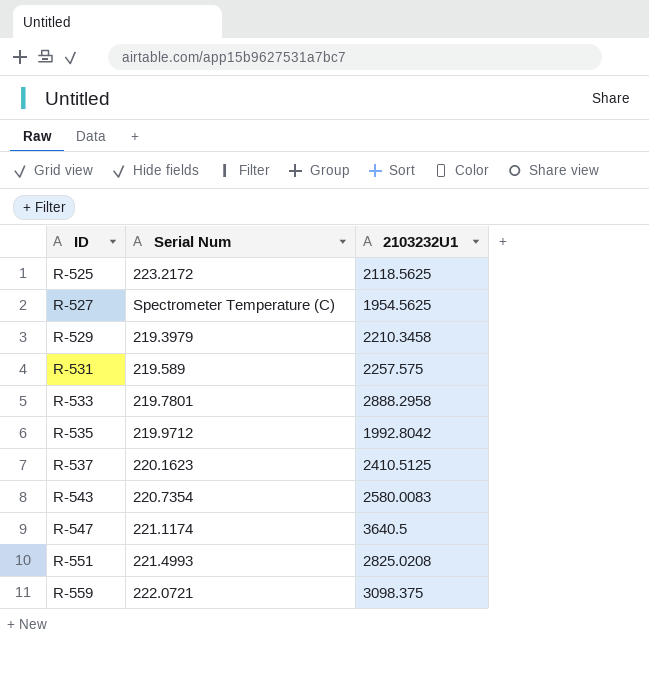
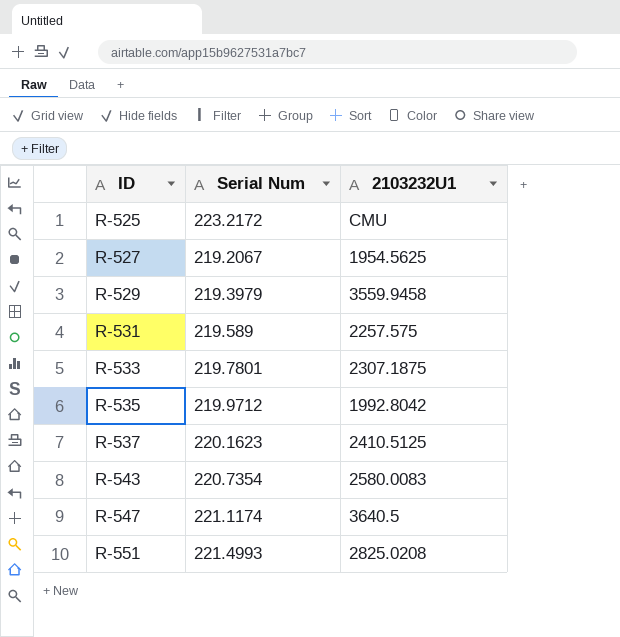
row R-559: 222.0721 | 3098.375 -> none
R-525 | 2103232U1: 2118.5625 -> CMU
R-527 | Serial Num: Spectrometer Temperature (C) -> 219.2067
R-529 | 2103232U1: 2210.3458 -> 3559.9458
R-533 | 2103232U1: 2888.2958 -> 2307.1875

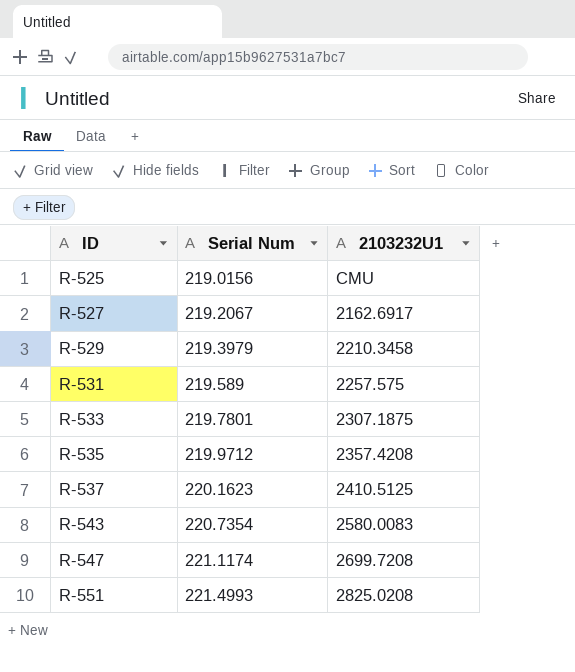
R-525 | Serial Num: 223.2172 -> 219.0156
R-527 | 2103232U1: 1954.5625 -> 2162.6917
R-529 | 2103232U1: 3559.9458 -> 2210.3458
R-535 | 2103232U1: 1992.8042 -> 2357.4208
R-547 | 2103232U1: 3640.5 -> 2699.7208

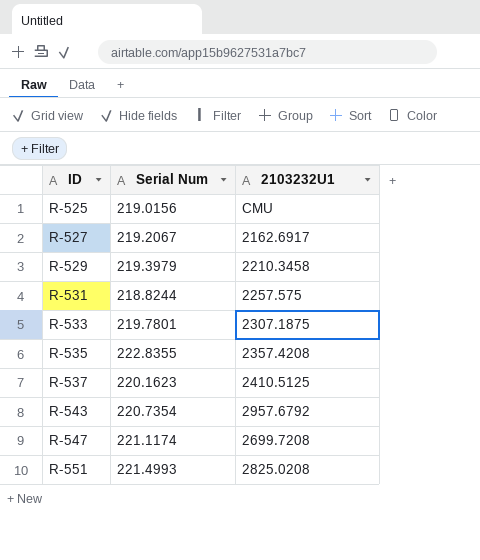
R-531 | Serial Num: 219.589 -> 218.8244
R-535 | Serial Num: 219.9712 -> 222.8355
R-543 | 2103232U1: 2580.0083 -> 2957.6792

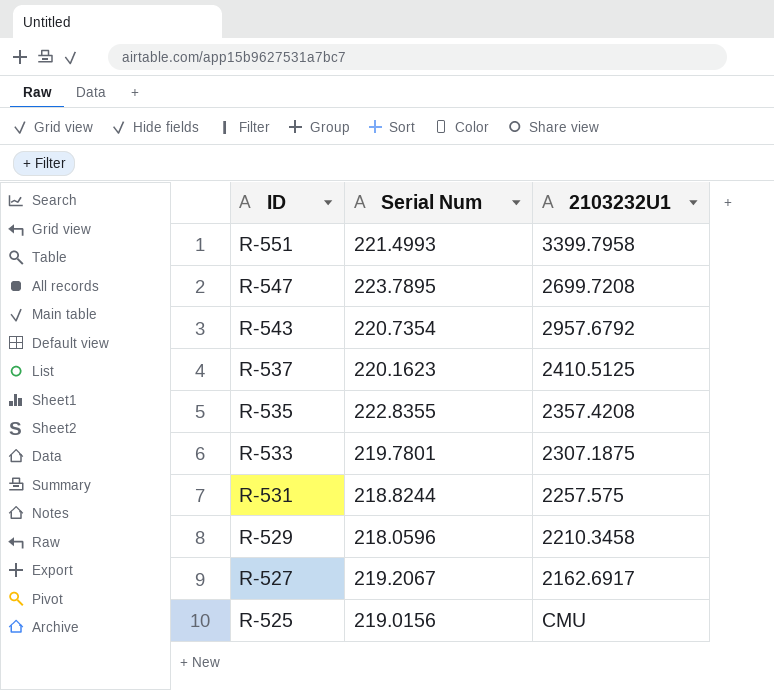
row order: ID ascending -> ID descending
R-551 | 2103232U1: 2825.0208 -> 3399.7958
R-547 | Serial Num: 221.1174 -> 223.7895
R-529 | Serial Num: 219.3979 -> 218.0596

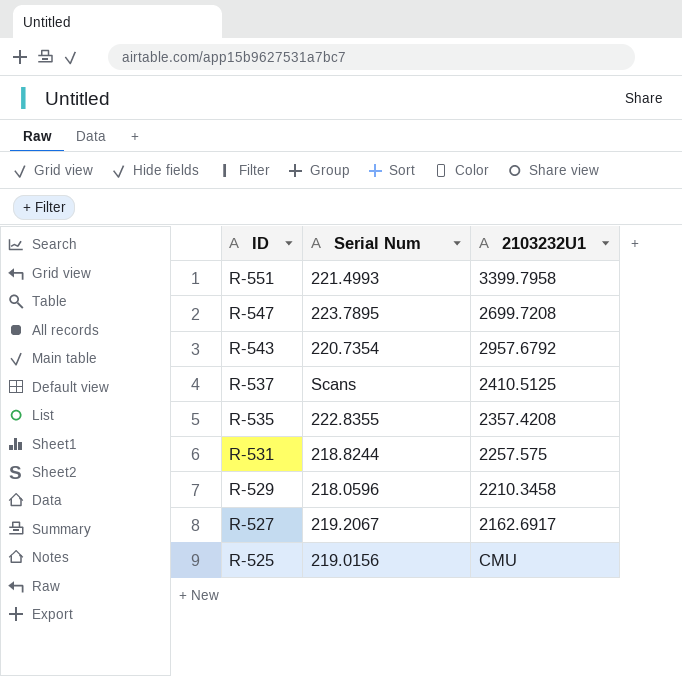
row R-533: 219.7801 | 2307.1875 -> none
R-537 | Serial Num: 220.1623 -> Scans

